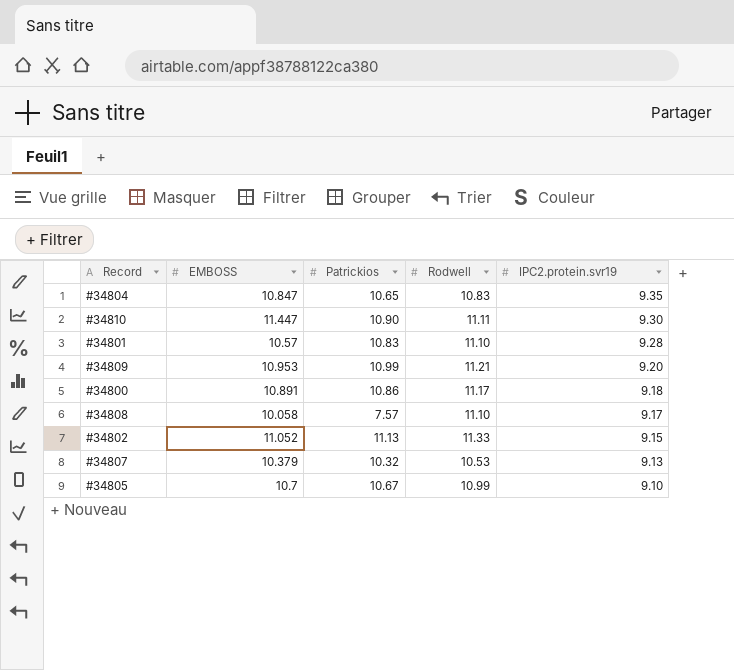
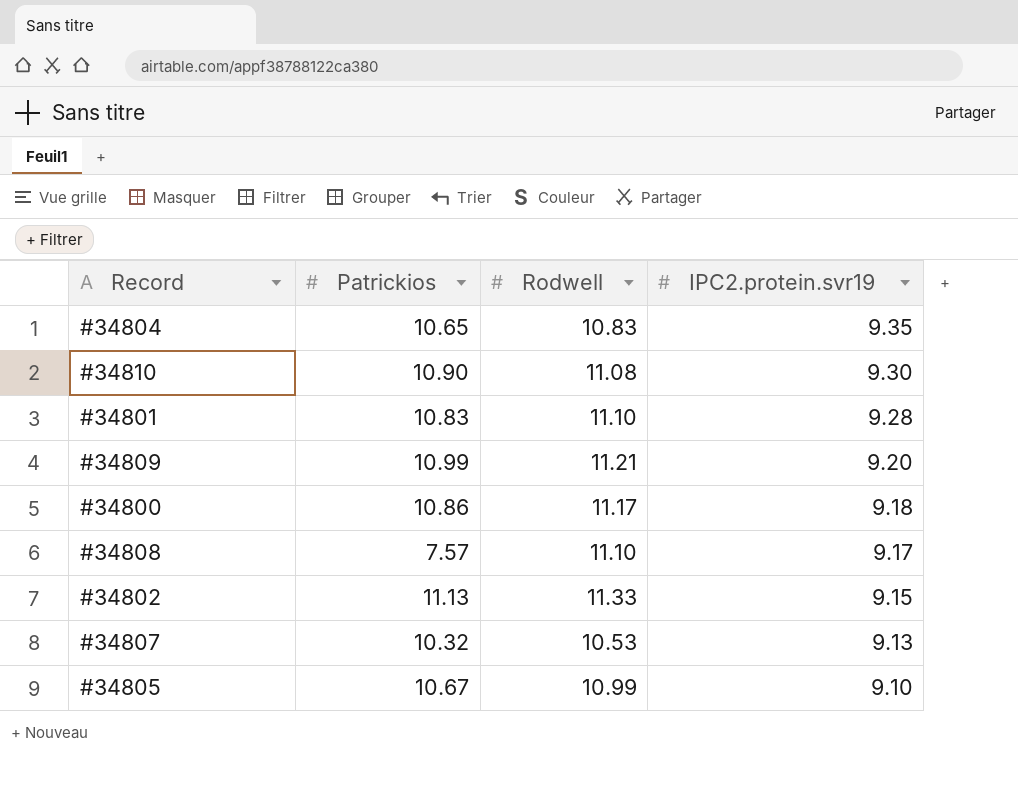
column EMBOSS | position: 2 -> none
#34810 | Rodwell: 11.11 -> 11.08

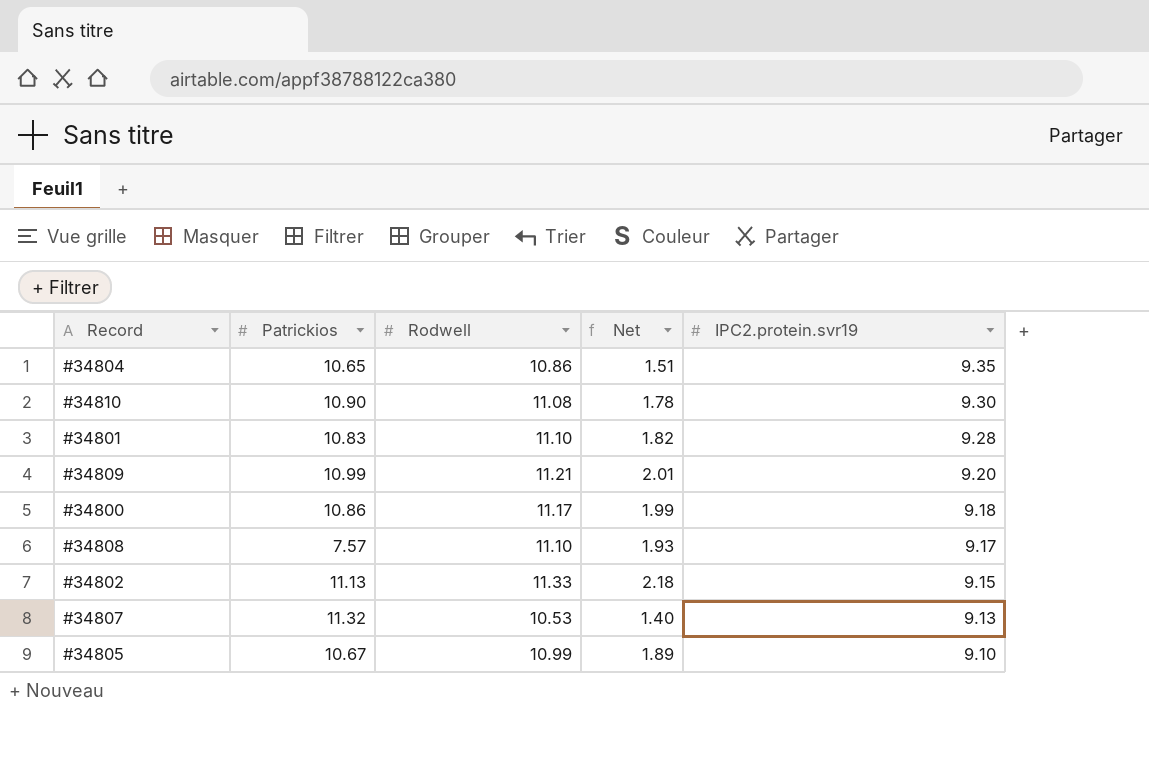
column Net | formula: none -> [Rodwell] - [IPC2.protein.svr19]
#34804 | Rodwell: 10.83 -> 10.86
#34807 | Patrickios: 10.32 -> 11.32

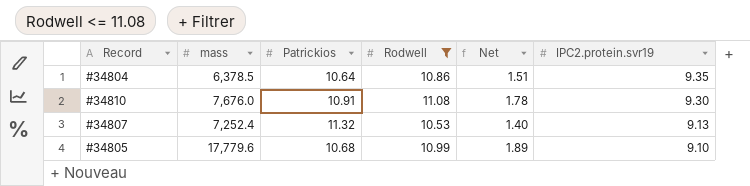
filter: none -> Rodwell <= 11.08
column mass | position: none -> 2
#34804 | Patrickios: 10.65 -> 10.64
#34810 | Patrickios: 10.90 -> 10.91
#34805 | Patrickios: 10.67 -> 10.68

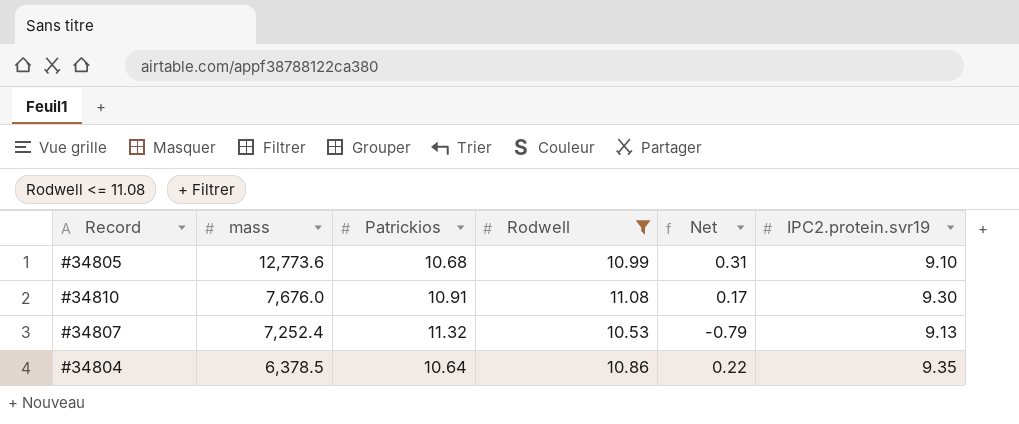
row order: IPC2.protein.svr19 descending -> mass descending
column Net | formula: [Rodwell] - [IPC2.protein.svr19] -> [Rodwell] - [Patrickios]
#34805 | mass: 17,779.6 -> 12,773.6

